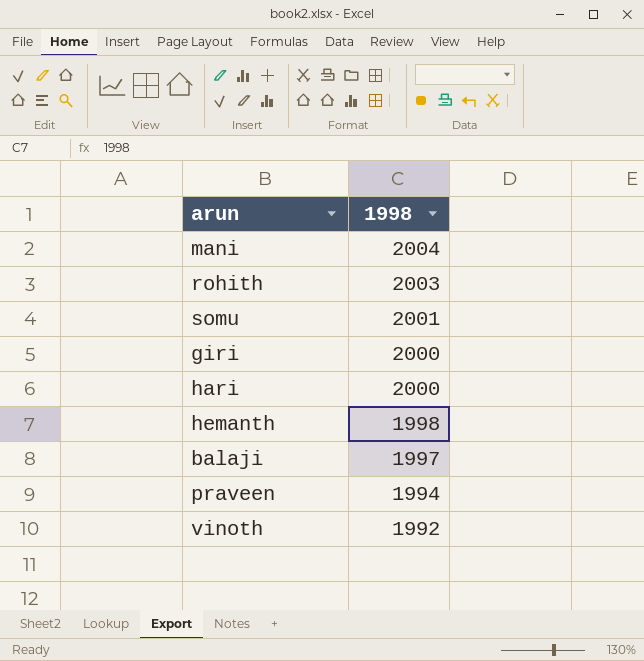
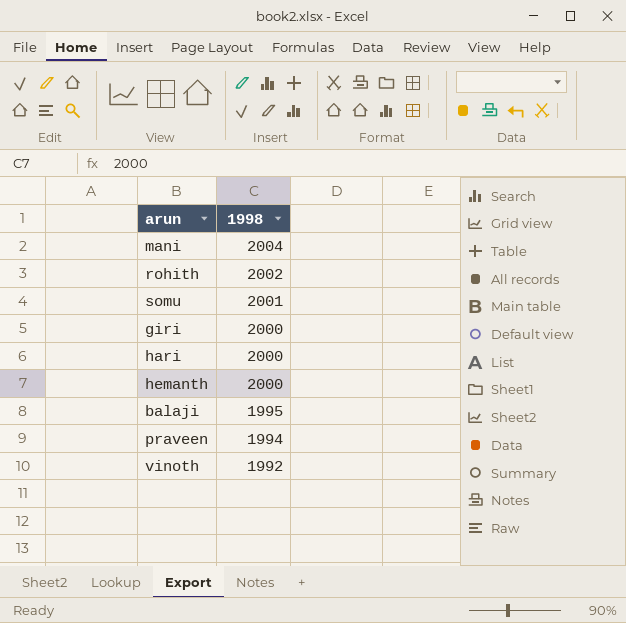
rohith | 1998: 2003 -> 2002
hemanth | 1998: 1998 -> 2000
balaji | 1998: 1997 -> 1995

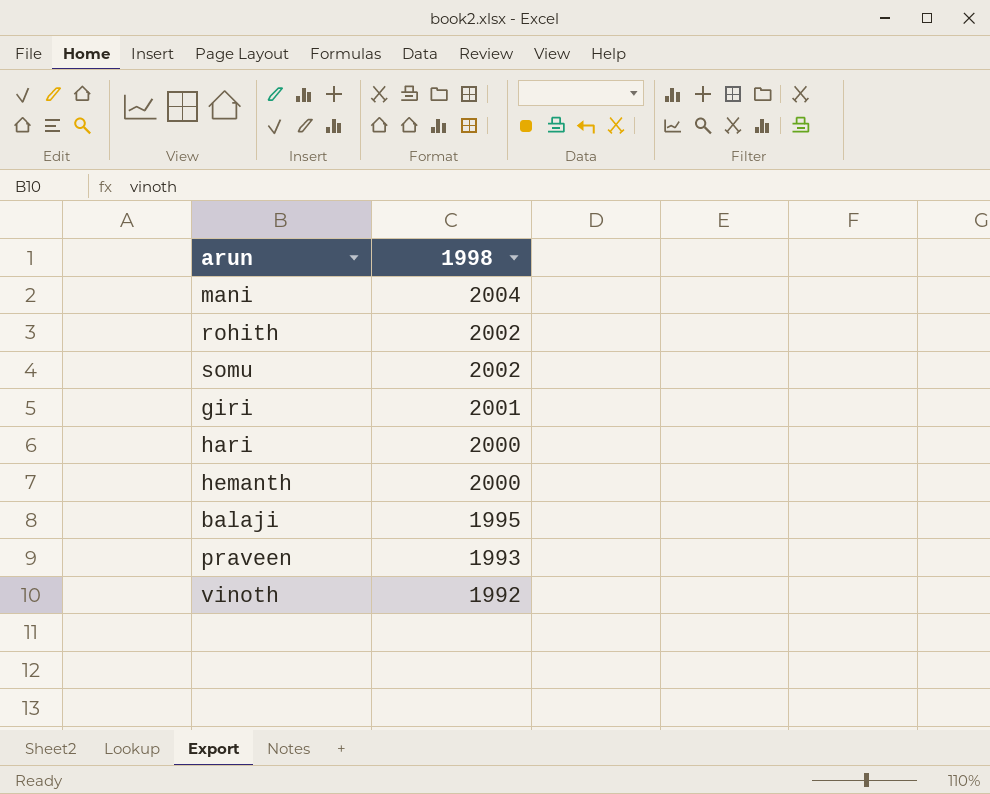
somu | 1998: 2001 -> 2002
giri | 1998: 2000 -> 2001
praveen | 1998: 1994 -> 1993

